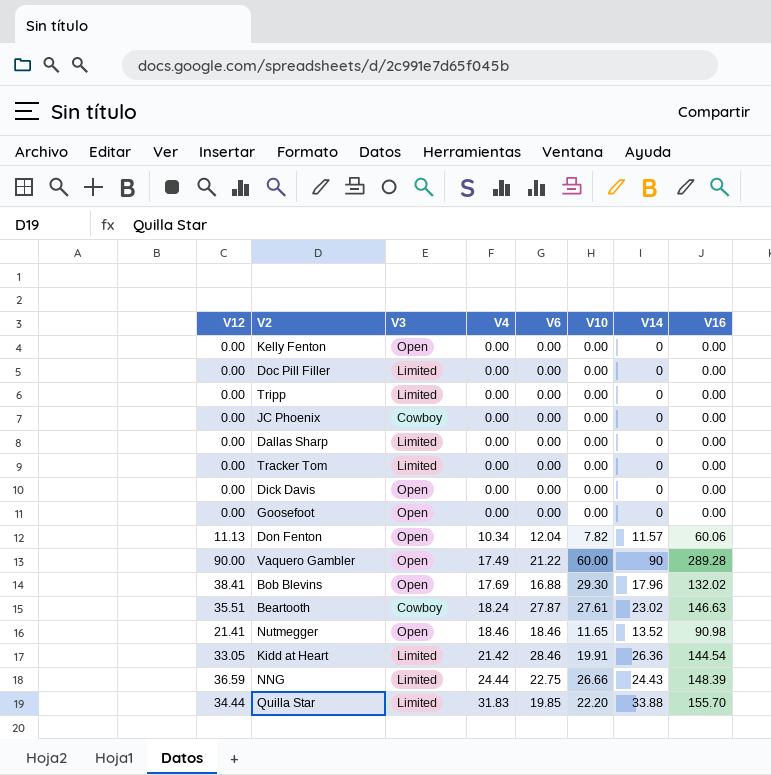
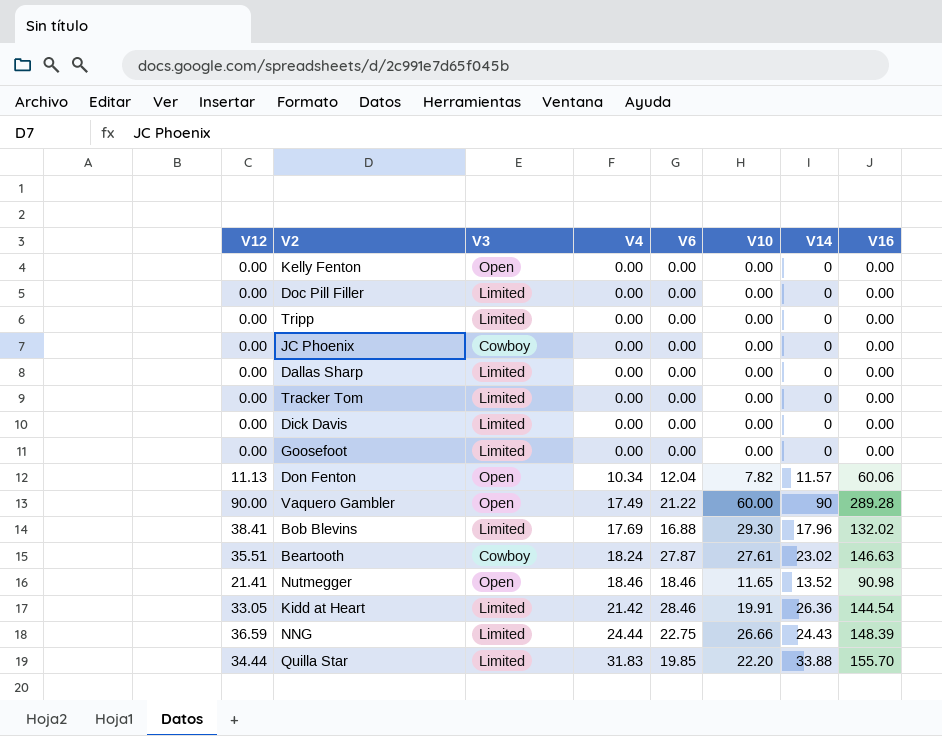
Dick Davis | V3: Open -> Limited
Goosefoot | V3: Open -> Limited
Bob Blevins | V3: Open -> Limited

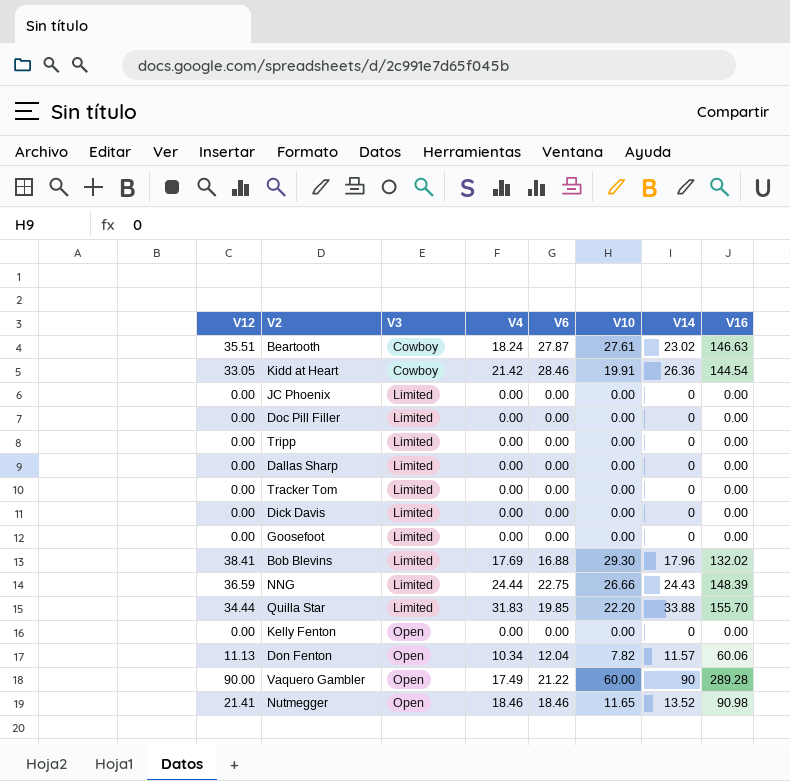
row order: V4 ascending -> V3 ascending
Kidd at Heart | V3: Limited -> Cowboy
JC Phoenix | V3: Cowboy -> Limited

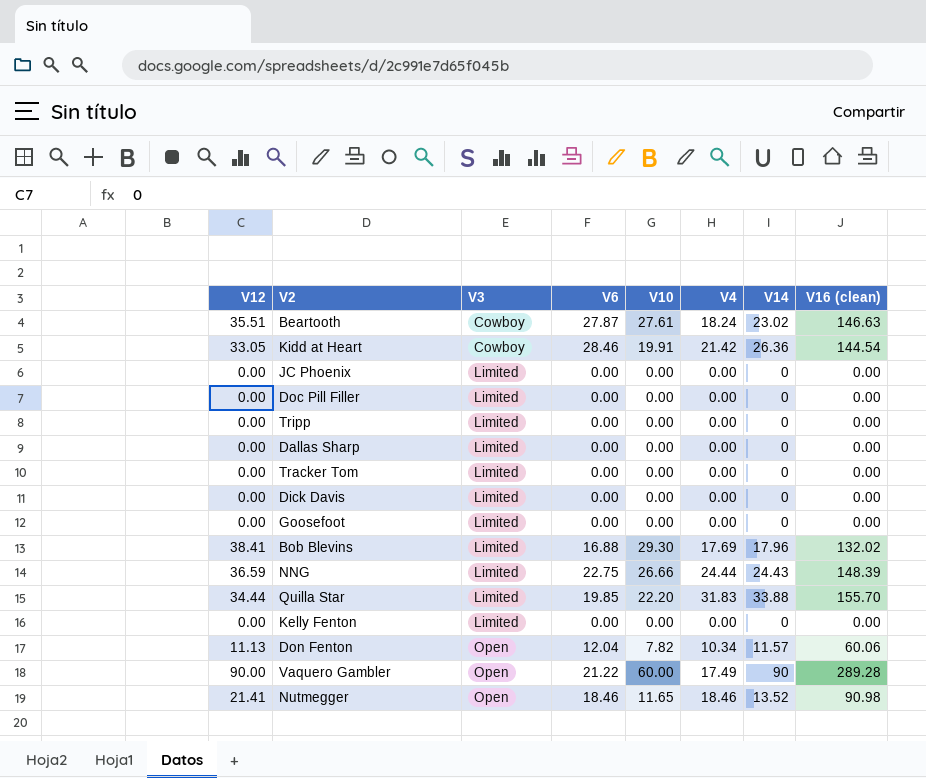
column V4 | position: 4 -> 6
column name: V16 -> V16 (clean)
Kelly Fenton | V3: Open -> Limited

